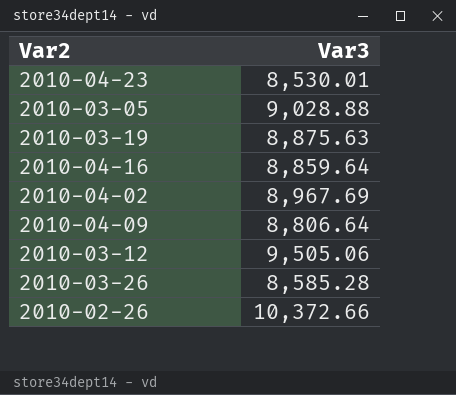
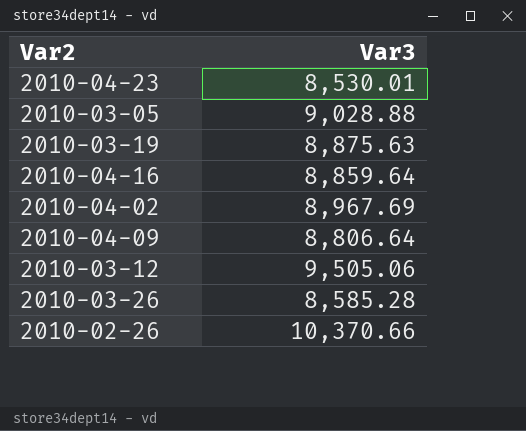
2010-02-26 | Var3: 10,372.66 -> 10,370.66

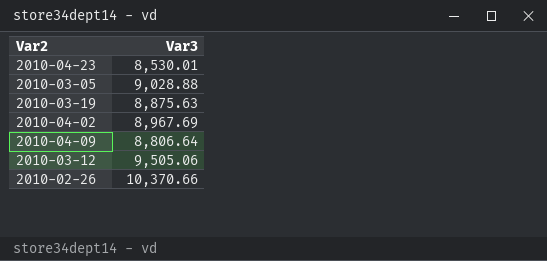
row 2010-04-16: 8,859.64 -> none
row 2010-03-26: 8,585.28 -> none

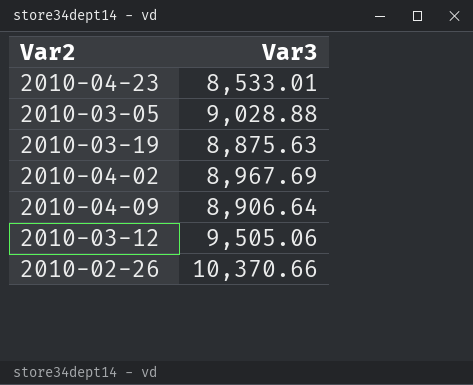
2010-04-23 | Var3: 8,530.01 -> 8,533.01
2010-04-09 | Var3: 8,806.64 -> 8,906.64

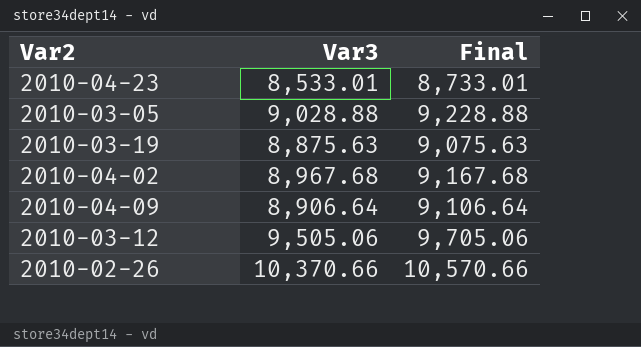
column Final | formula: none -> [Var3] + 200
2010-04-02 | Var3: 8,967.69 -> 8,967.68

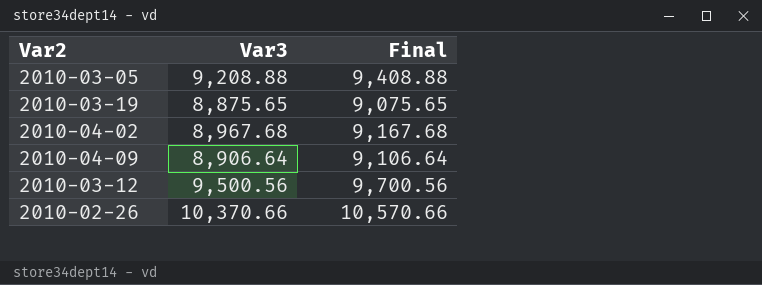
row 2010-04-23: 8,533.01 | 8,733.01 -> none
2010-03-05 | Var3: 9,028.88 -> 9,208.88
2010-03-05 | Final: 9,228.88 -> 9,408.88
2010-03-19 | Var3: 8,875.63 -> 8,875.65
2010-03-19 | Final: 9,075.63 -> 9,075.65
2010-03-12 | Var3: 9,505.06 -> 9,500.56
2010-03-12 | Final: 9,705.06 -> 9,700.56

